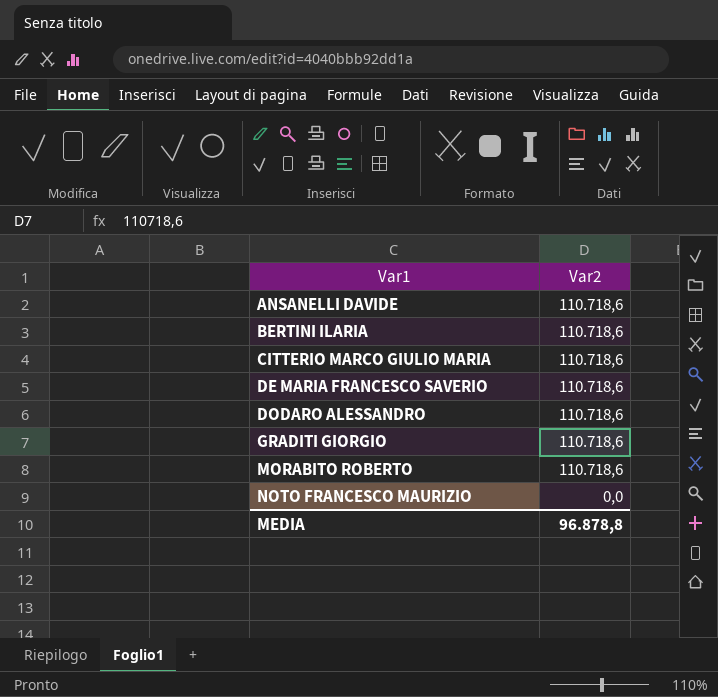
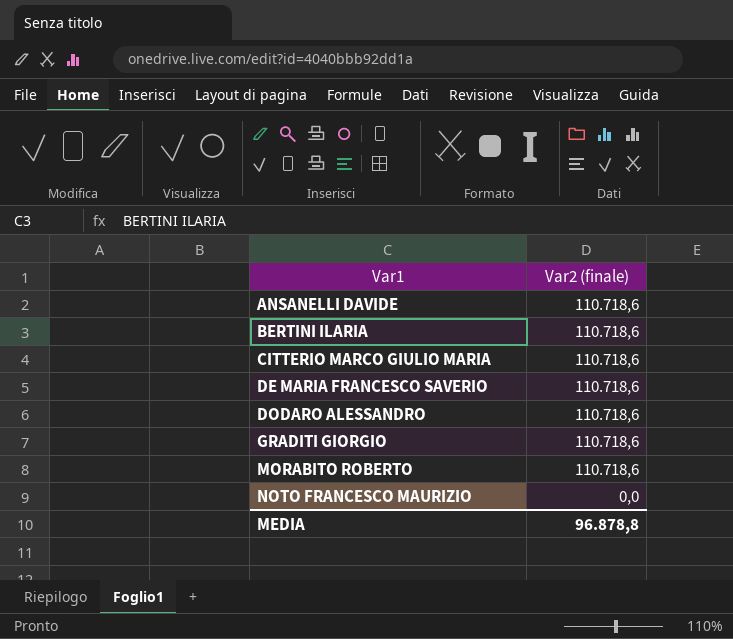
column name: Var2 -> Var2 (finale)

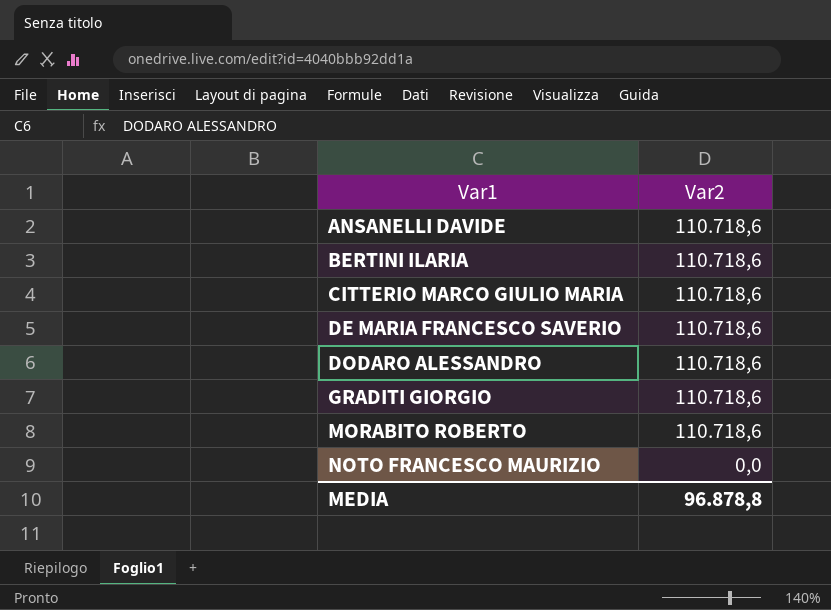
column name: Var2 (finale) -> Var2

